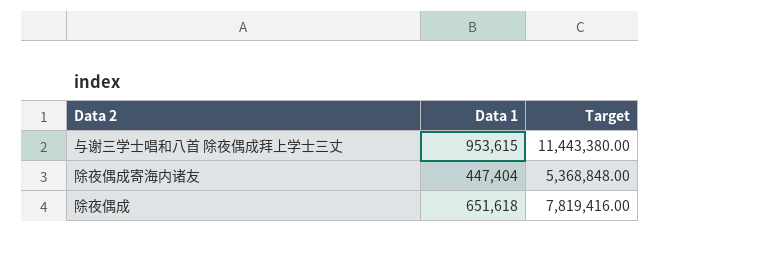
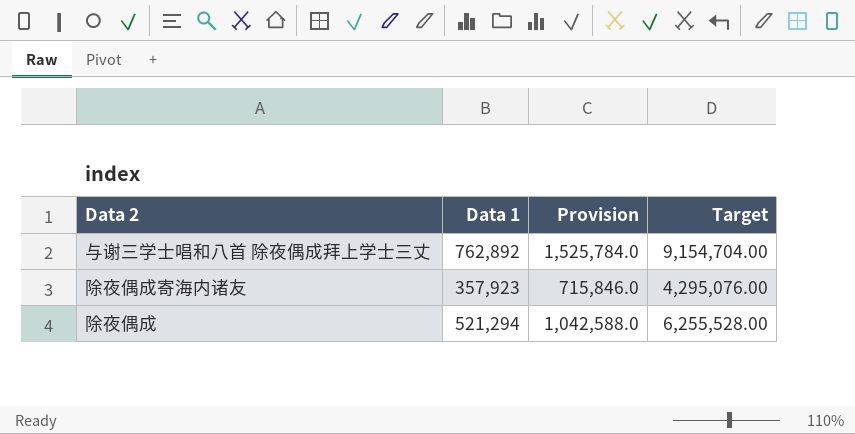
column Provision | formula: none -> [Data 1] * 2
与谢三学士唱和八首 除夜偶成拜上学士三丈 | Data 1: 953,615 -> 762,892
与谢三学士唱和八首 除夜偶成拜上学士三丈 | Target: 11,443,380.00 -> 9,154,704.00
除夜偶成寄海内诸友 | Data 1: 447,404 -> 357,923
除夜偶成寄海内诸友 | Target: 5,368,848.00 -> 4,295,076.00
除夜偶成 | Data 1: 651,618 -> 521,294
除夜偶成 | Target: 7,819,416.00 -> 6,255,528.00

